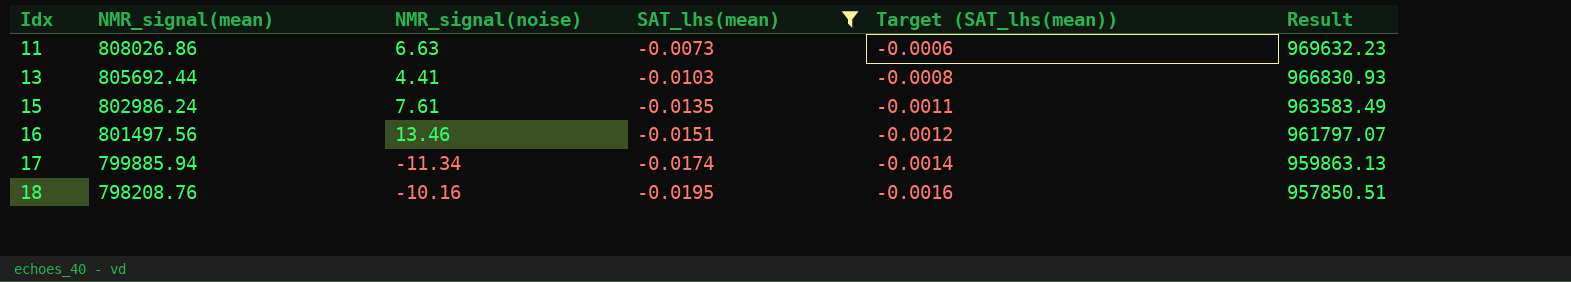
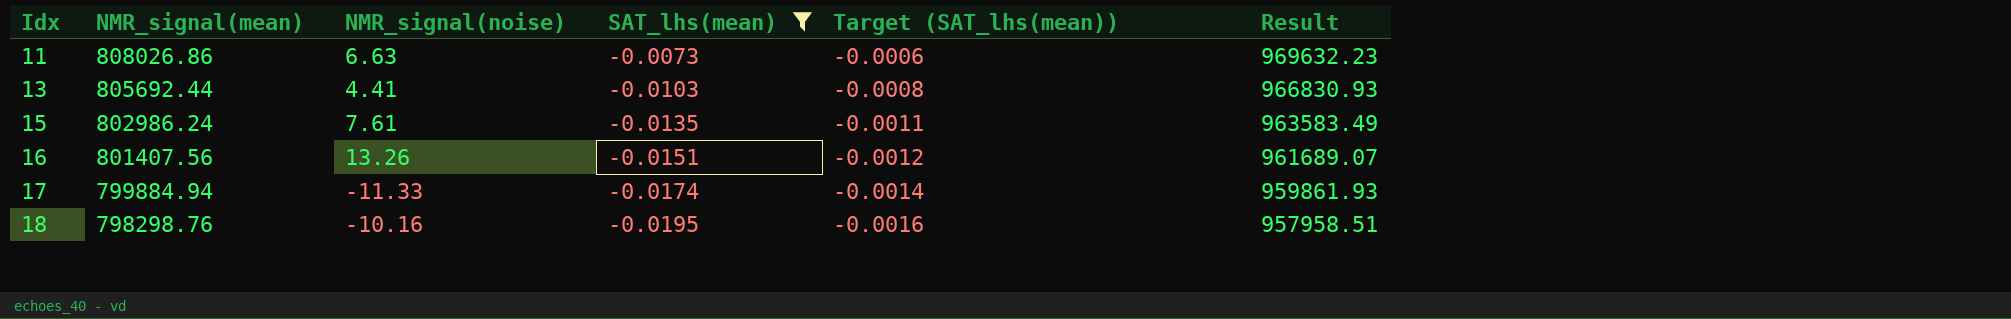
16 | NMR_signal(mean): 801497.56 -> 801407.56
16 | NMR_signal(noise): 13.46 -> 13.26
16 | Result: 961797.07 -> 961689.07
17 | NMR_signal(mean): 799885.94 -> 799884.94
17 | NMR_signal(noise): -11.34 -> -11.33
17 | Result: 959863.13 -> 959861.93
18 | NMR_signal(mean): 798208.76 -> 798298.76
18 | Result: 957850.51 -> 957958.51

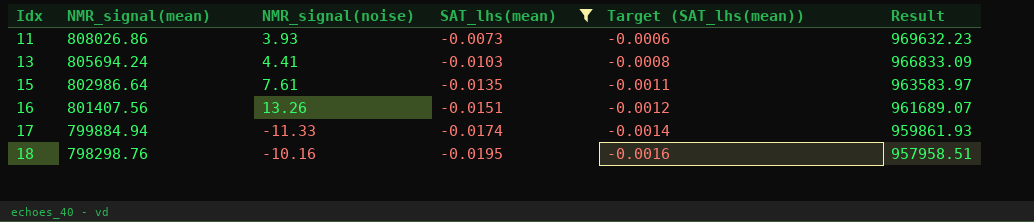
11 | NMR_signal(noise): 6.63 -> 3.93
13 | NMR_signal(mean): 805692.44 -> 805694.24
13 | Result: 966830.93 -> 966833.09
15 | NMR_signal(mean): 802986.24 -> 802986.64
15 | Result: 963583.49 -> 963583.97

